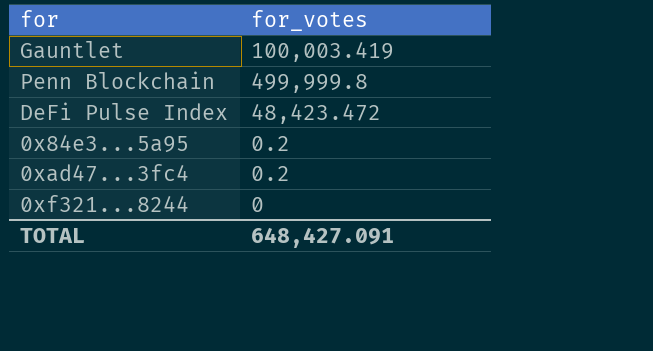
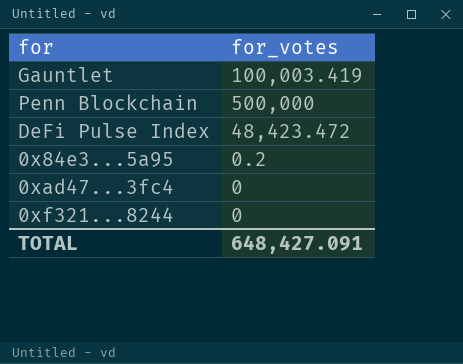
Penn Blockchain | for_votes: 499,999.8 -> 500,000
0xad47...3fc4 | for_votes: 0.2 -> 0

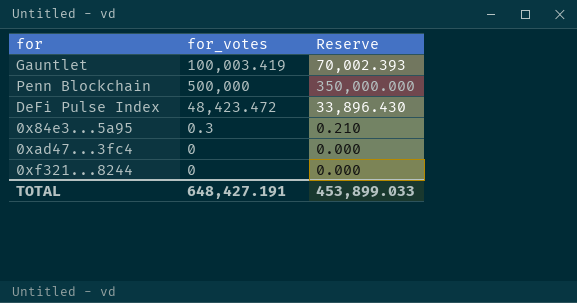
column Reserve | formula: none -> [for_votes] * 0.7
0x84e3...5a95 | for_votes: 0.2 -> 0.3
TOTAL | for_votes: 648,427.091 -> 648,427.191

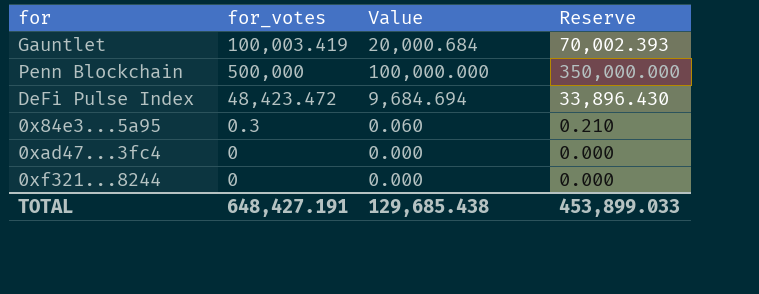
column Value | formula: none -> [for_votes] * 0.2

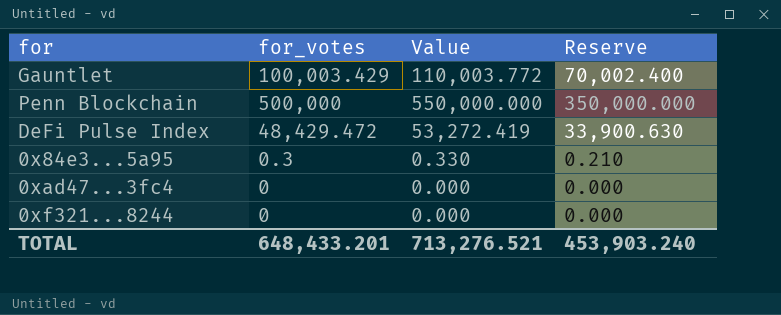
column Value | formula: [for_votes] * 0.2 -> [for_votes] * 1.1
Gauntlet | for_votes: 100,003.419 -> 100,003.429
Gauntlet | Reserve: 70,002.393 -> 70,002.400
DeFi Pulse Index | for_votes: 48,423.472 -> 48,429.472
DeFi Pulse Index | Reserve: 33,896.430 -> 33,900.630
TOTAL | for_votes: 648,427.191 -> 648,433.201
TOTAL | Value: 129,685.438 -> 713,276.521
TOTAL | Reserve: 453,899.033 -> 453,903.240

